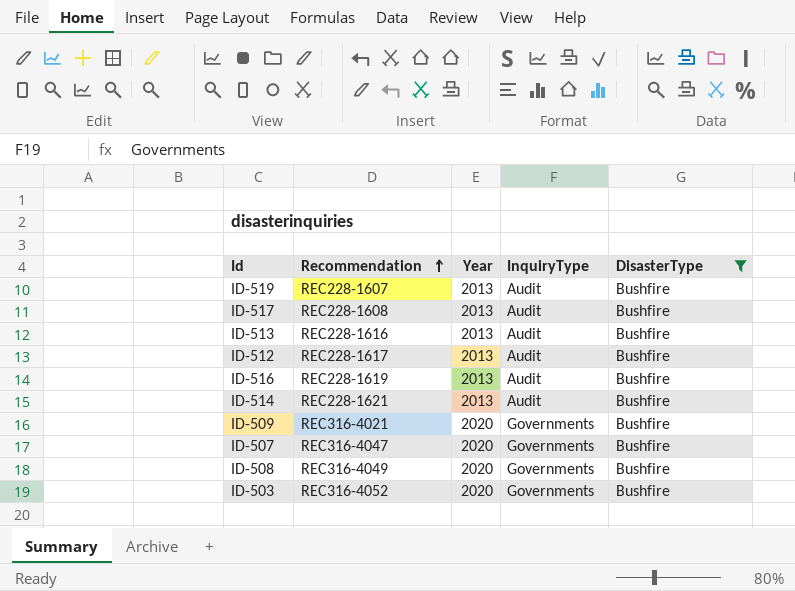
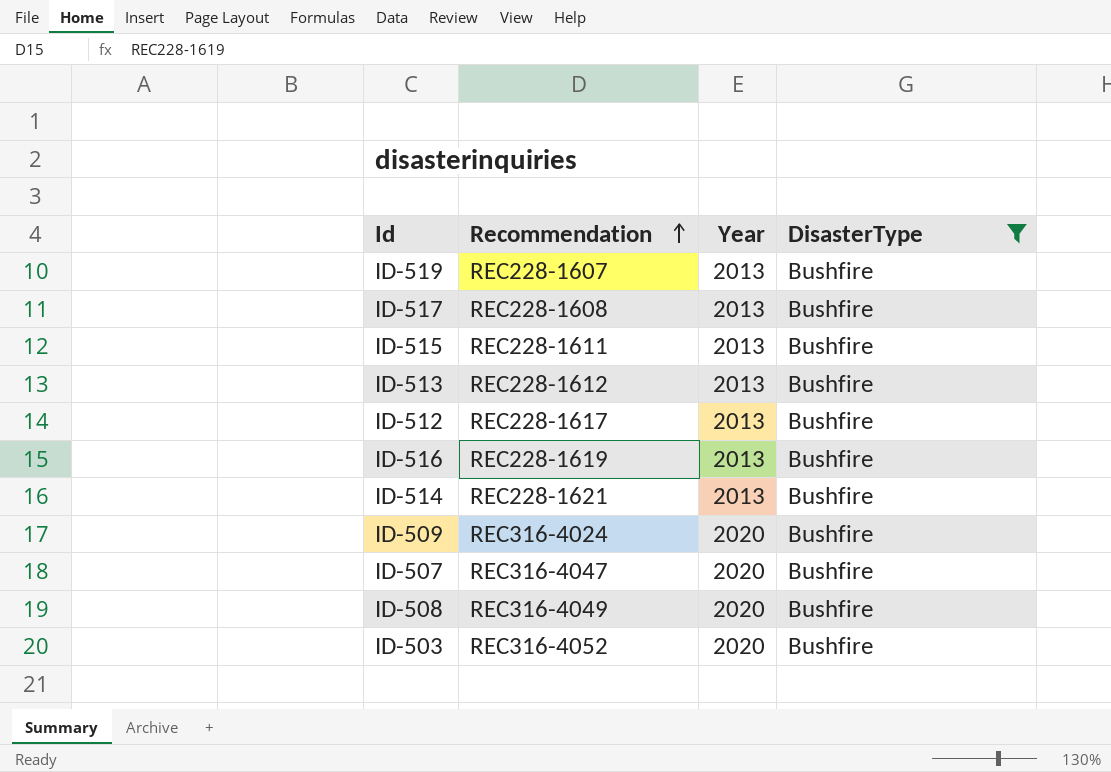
column InquiryType | position: 4 -> none
row ID-515: none -> REC228-1611 | 2013 | Bushfire
ID-513 | Recommendation: REC228-1616 -> REC228-1612
ID-509 | Recommendation: REC316-4021 -> REC316-4024

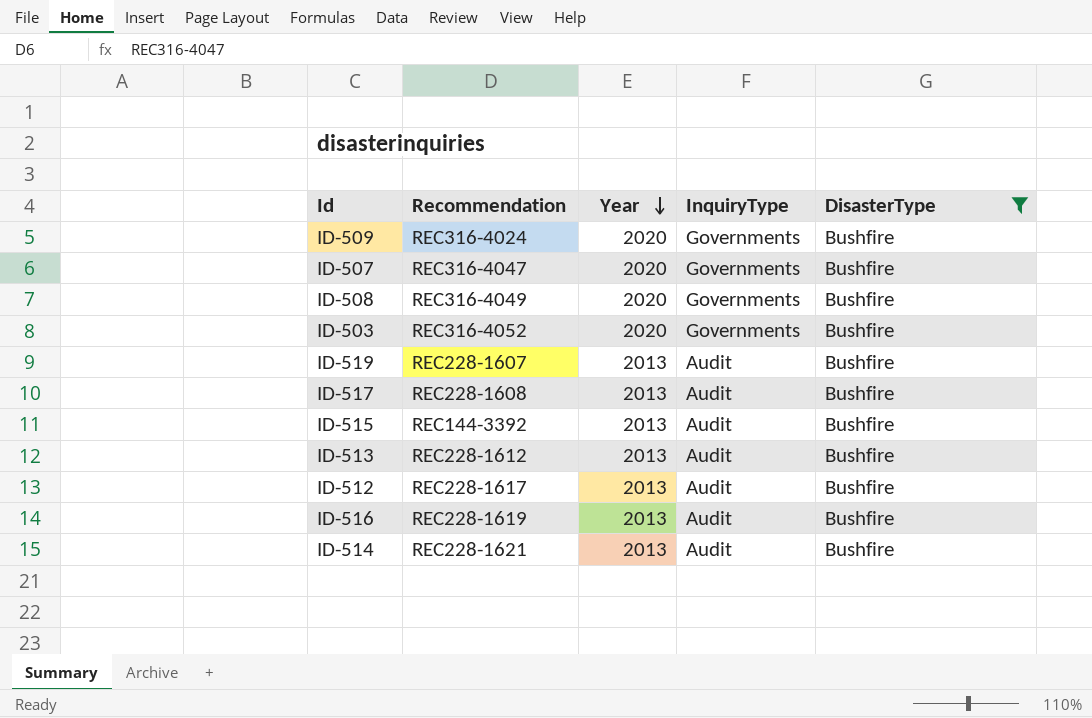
row order: Recommendation ascending -> Year descending
column InquiryType | position: none -> 4
ID-515 | Recommendation: REC228-1611 -> REC144-3392

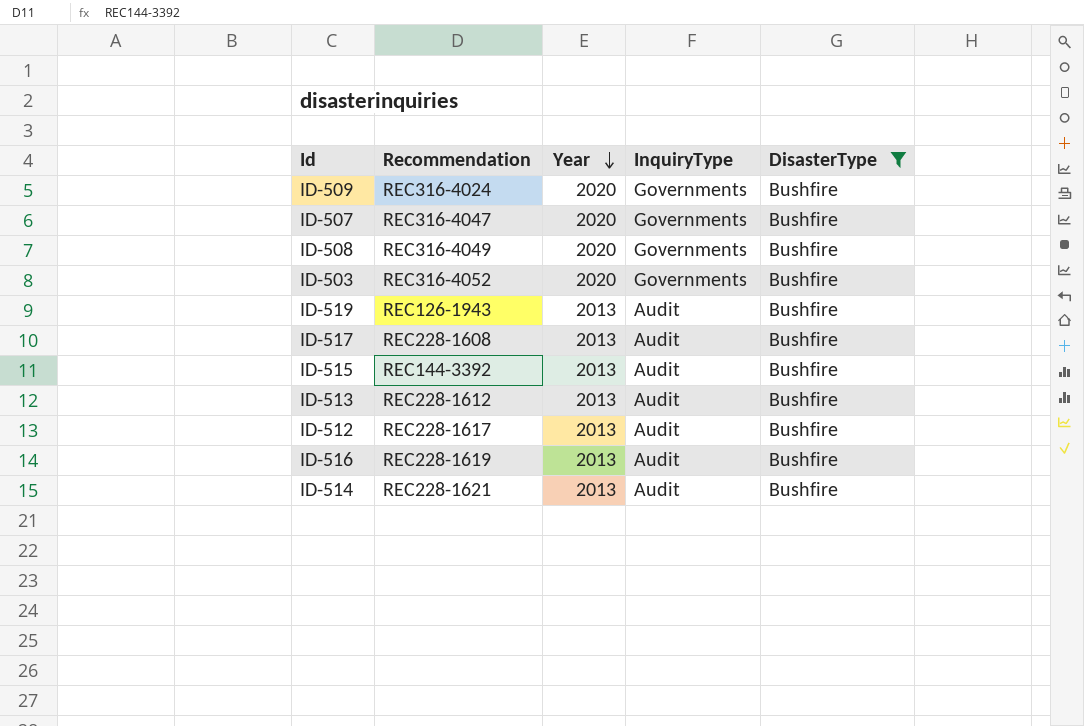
ID-519 | Recommendation: REC228-1607 -> REC126-1943

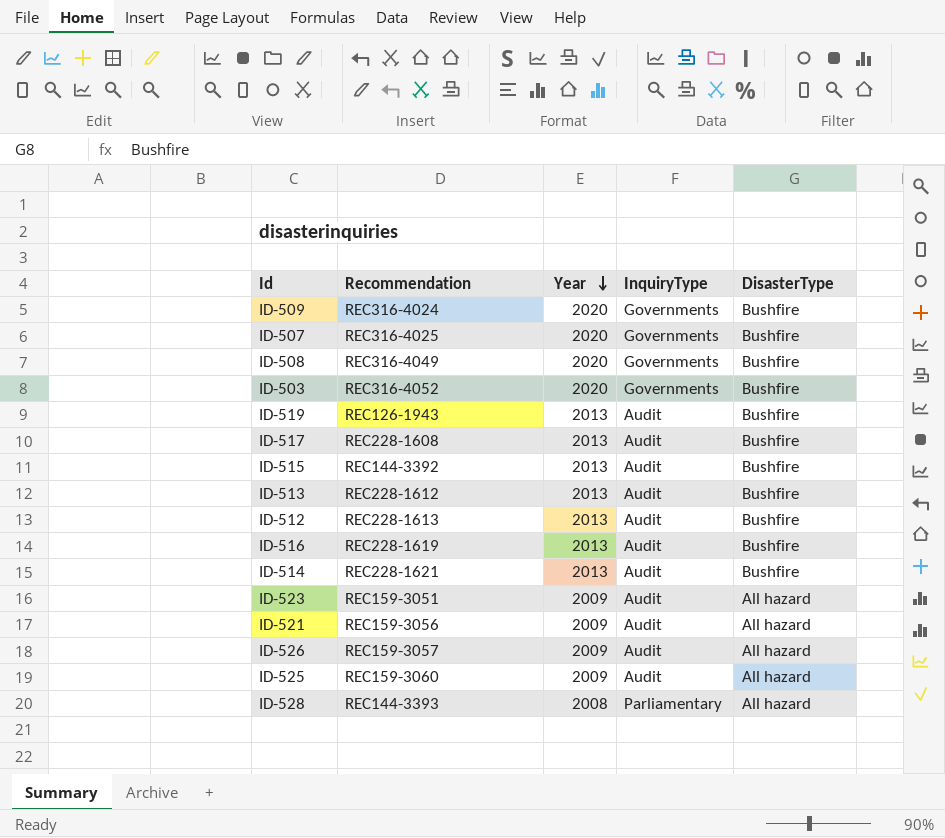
filter: DisasterType = Bushfire -> none
ID-507 | Recommendation: REC316-4047 -> REC316-4025
ID-512 | Recommendation: REC228-1617 -> REC228-1613

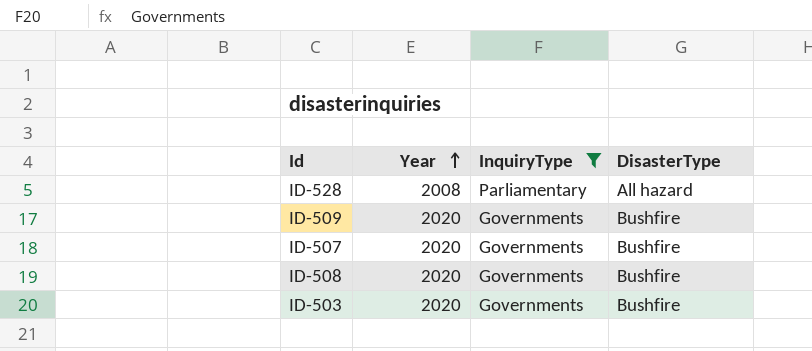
filter: none -> InquiryType != Audit
row order: Year descending -> Year ascending
column Recommendation | position: 2 -> none

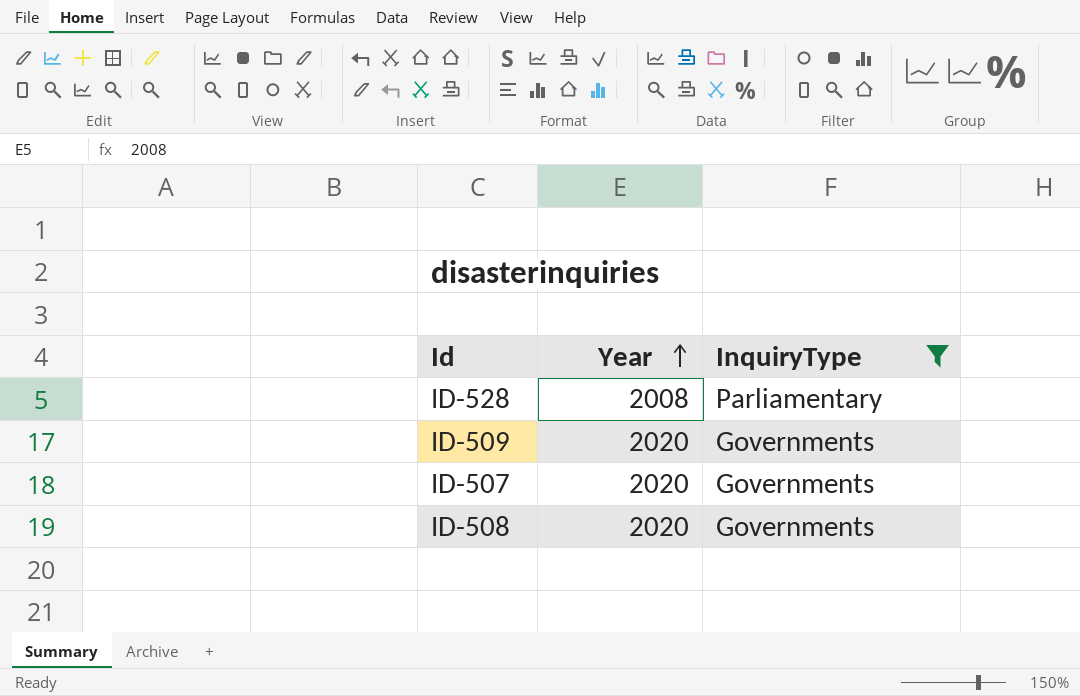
column DisasterType | position: 4 -> none
row ID-503: 2020 | Governments | Bushfire -> none

